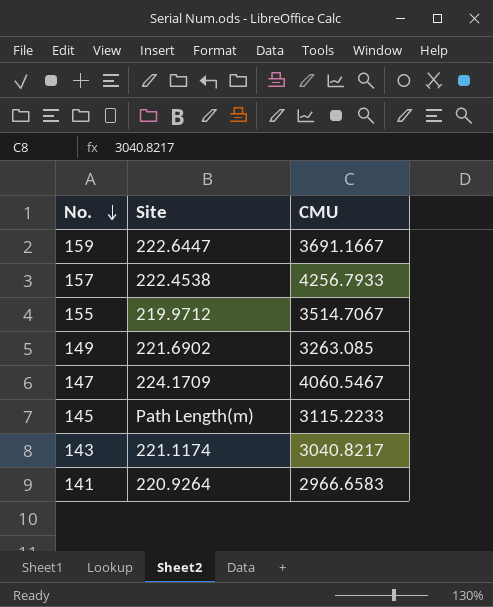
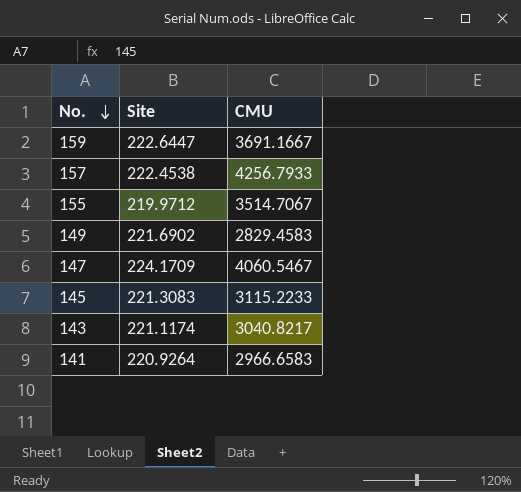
149 | CMU: 3263.085 -> 2829.4583
145 | Site: Path Length(m) -> 221.3083

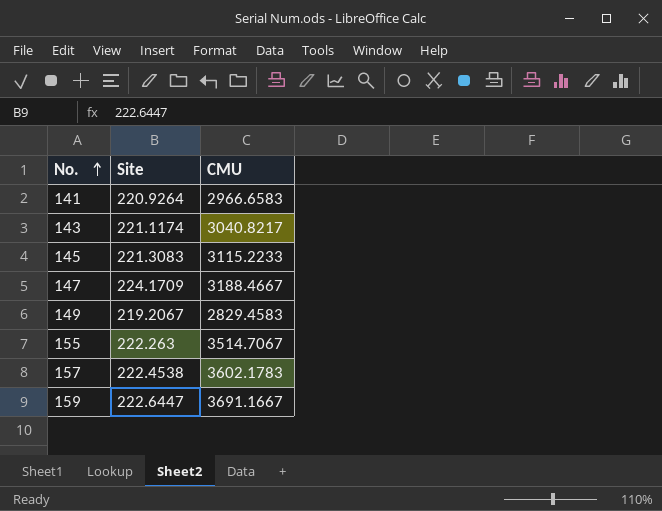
row order: No. descending -> No. ascending
147 | CMU: 4060.5467 -> 3188.4667
149 | Site: 221.6902 -> 219.2067
155 | Site: 219.9712 -> 222.263
157 | CMU: 4256.7933 -> 3602.1783

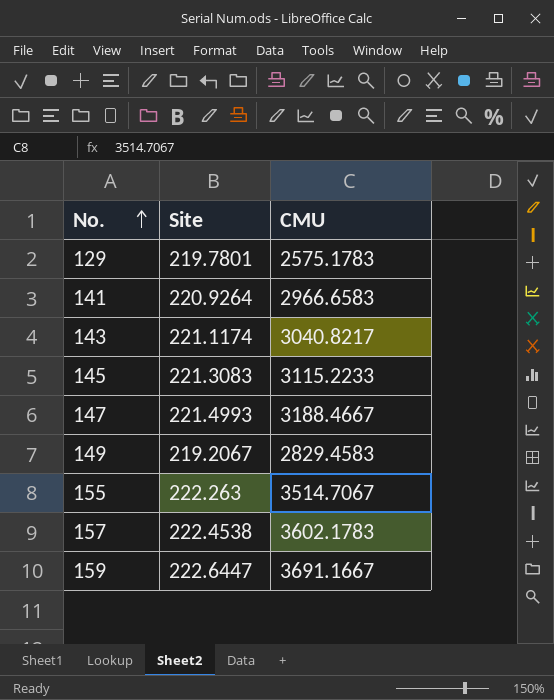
row 129: none -> 219.7801 | 2575.1783
147 | Site: 224.1709 -> 221.4993

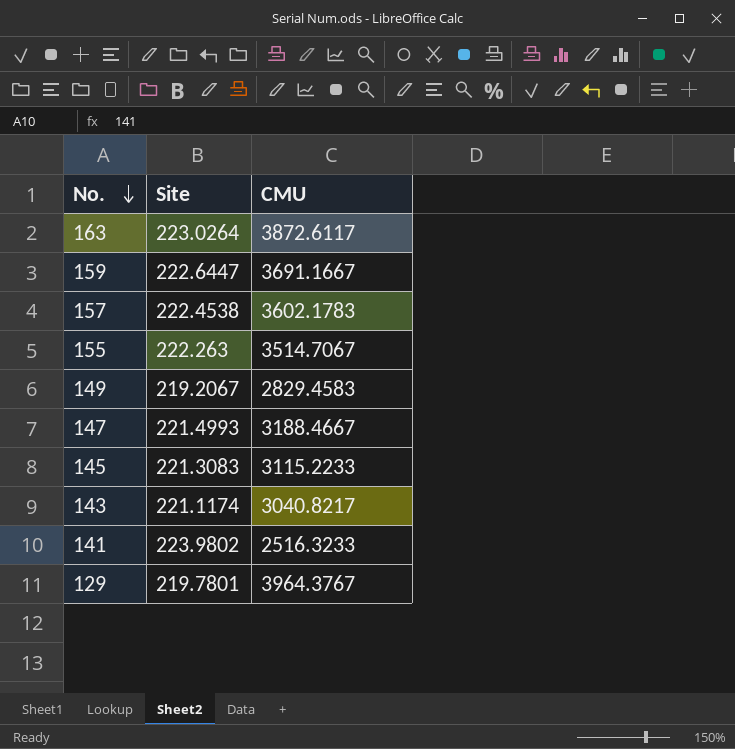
row order: No. ascending -> No. descending
row 163: none -> 223.0264 | 3872.6117
141 | Site: 220.9264 -> 223.9802
141 | CMU: 2966.6583 -> 2516.3233
129 | CMU: 2575.1783 -> 3964.3767

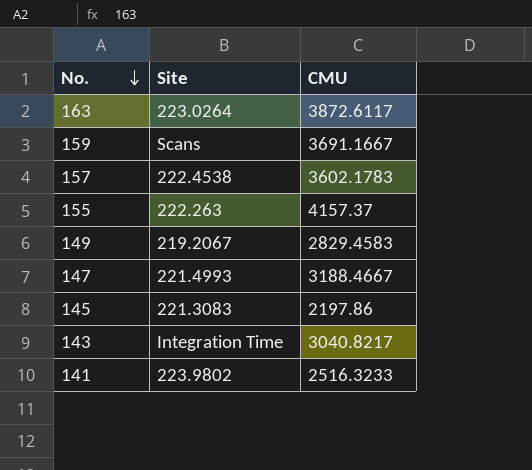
row 129: 219.7801 | 3964.3767 -> none
159 | Site: 222.6447 -> Scans
155 | CMU: 3514.7067 -> 4157.37
145 | CMU: 3115.2233 -> 2197.86
143 | Site: 221.1174 -> Integration Time

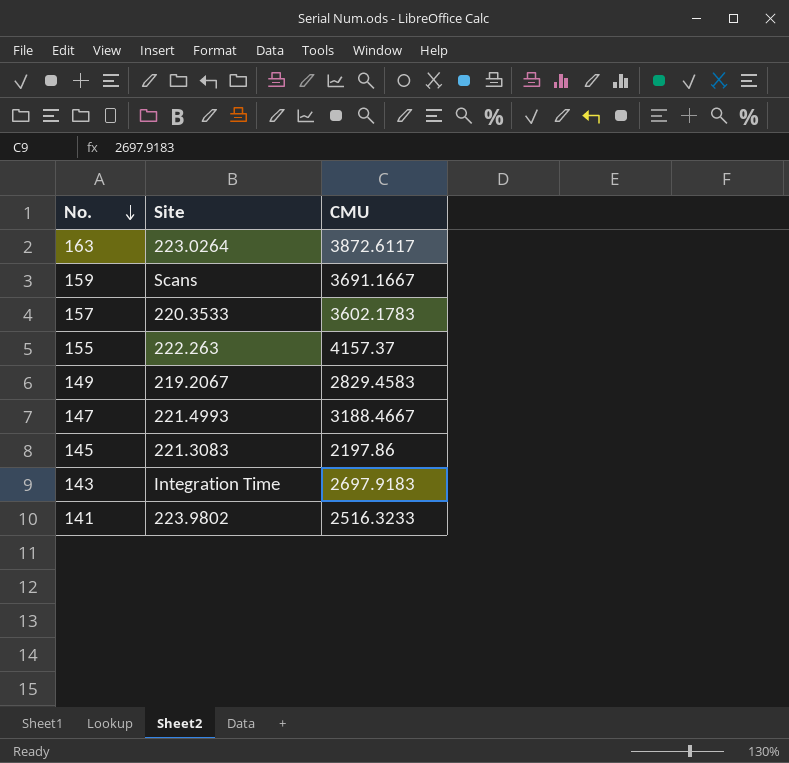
157 | Site: 222.4538 -> 220.3533
143 | CMU: 3040.8217 -> 2697.9183

